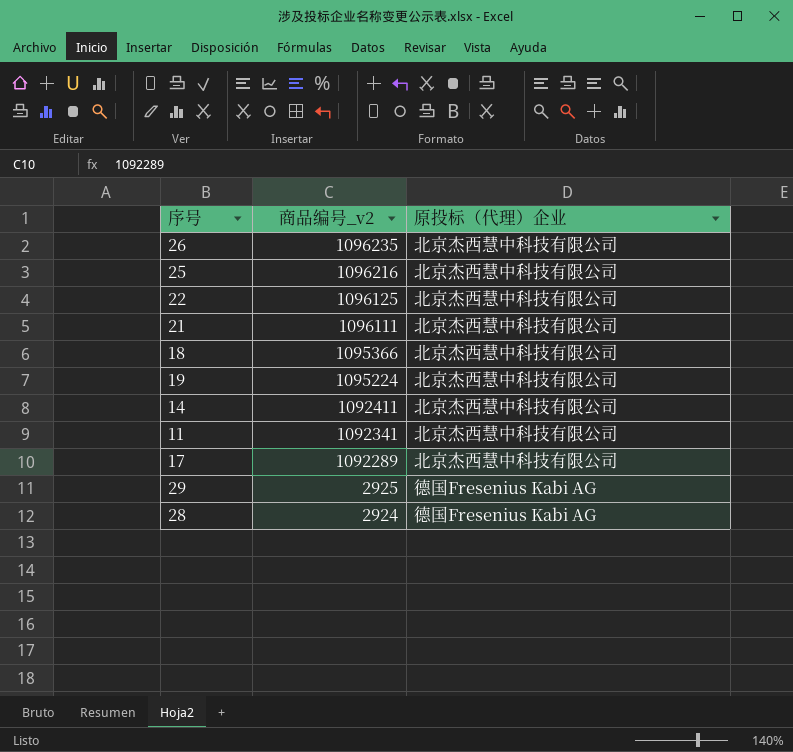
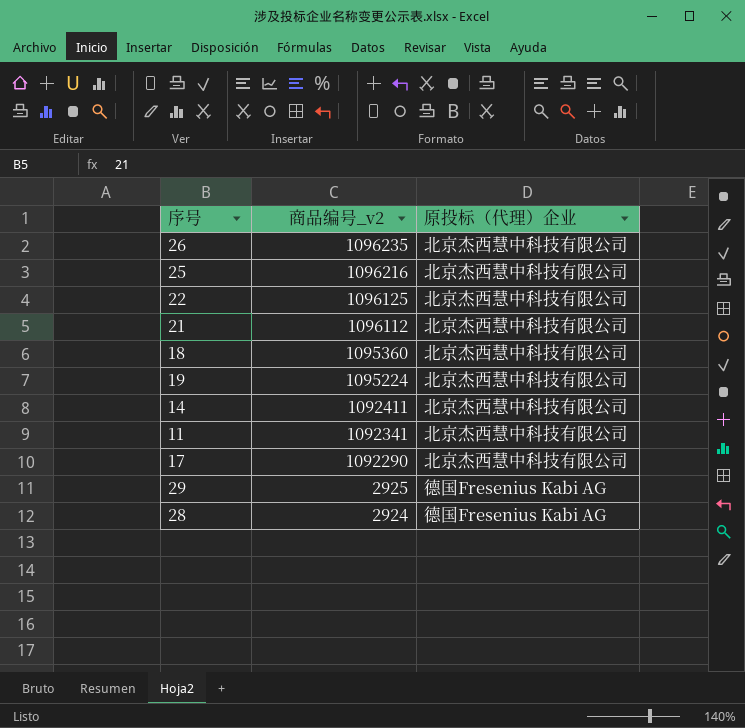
21 | 商品编号_v2: 1096111 -> 1096112
18 | 商品编号_v2: 1095366 -> 1095360
17 | 商品编号_v2: 1092289 -> 1092290

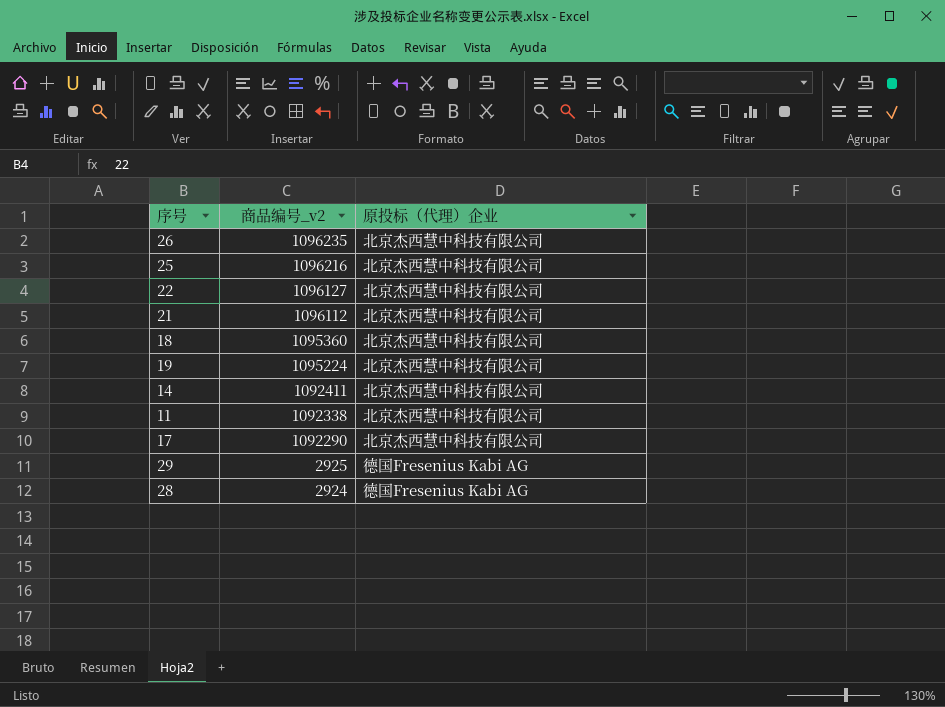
22 | 商品编号_v2: 1096125 -> 1096127
11 | 商品编号_v2: 1092341 -> 1092338

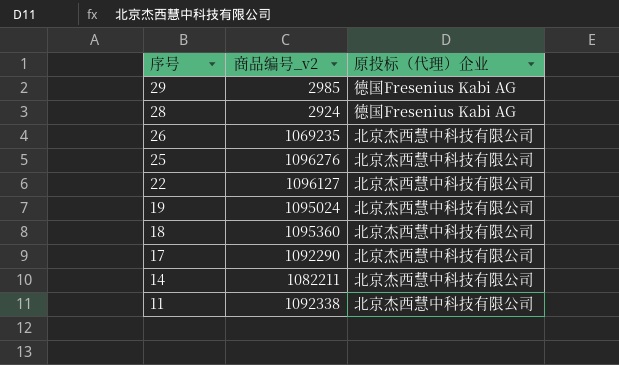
row order: 商品编号_v2 descending -> 序号 descending
row 21: 1096112 | 北京杰西慧中科技有限公司 -> none
29 | 商品编号_v2: 2925 -> 2985
26 | 商品编号_v2: 1096235 -> 1069235
25 | 商品编号_v2: 1096216 -> 1096276
19 | 商品编号_v2: 1095224 -> 1095024
14 | 商品编号_v2: 1092411 -> 1082211

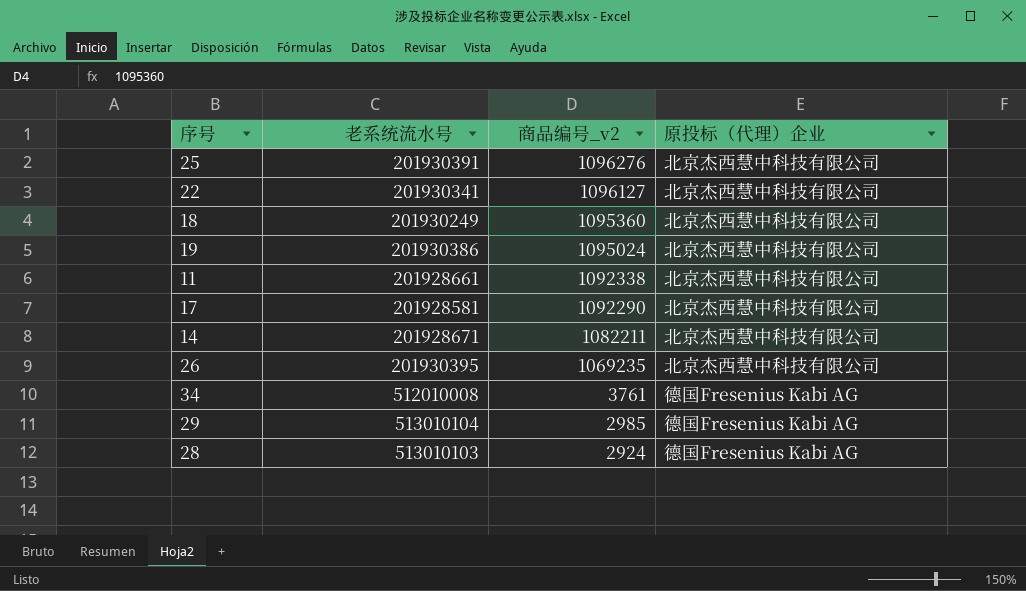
row order: 序号 descending -> 商品编号_v2 descending
column 老系统流水号 | position: none -> 2
row 34: none -> 512010008 | 3761 | 德国Fresenius Kabi AG

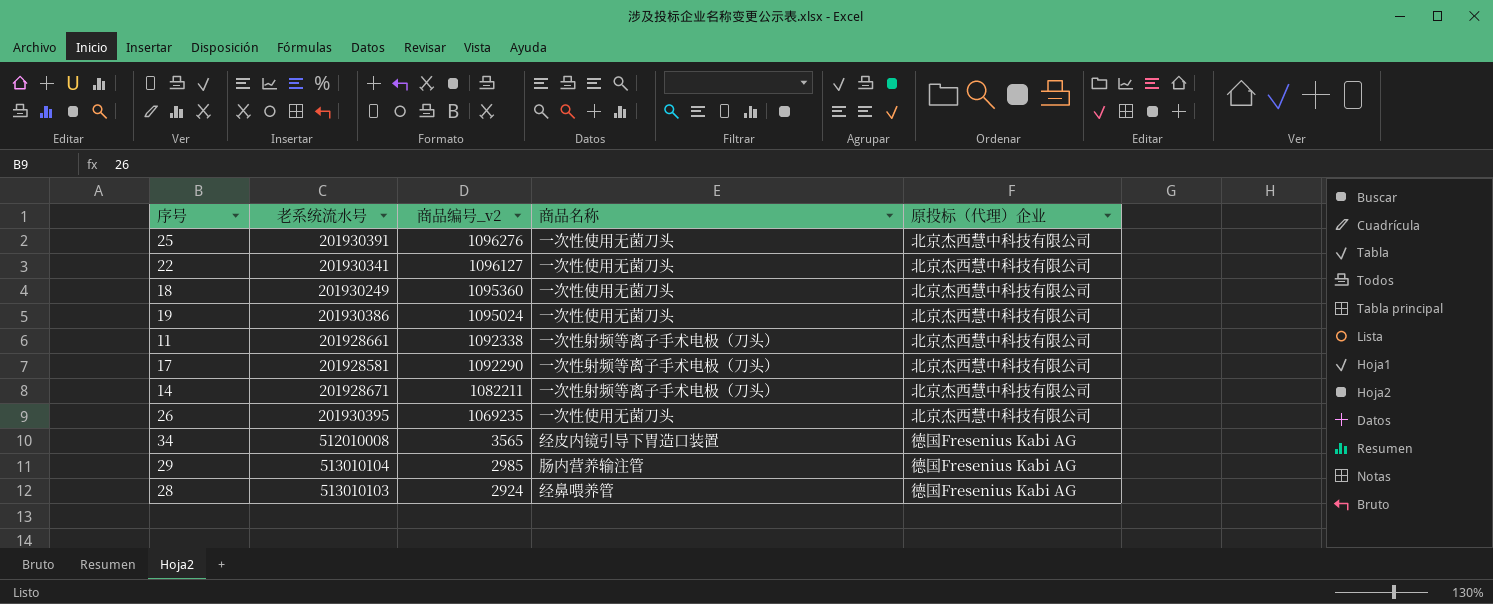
column 商品名称 | position: none -> 4
34 | 商品编号_v2: 3761 -> 3565

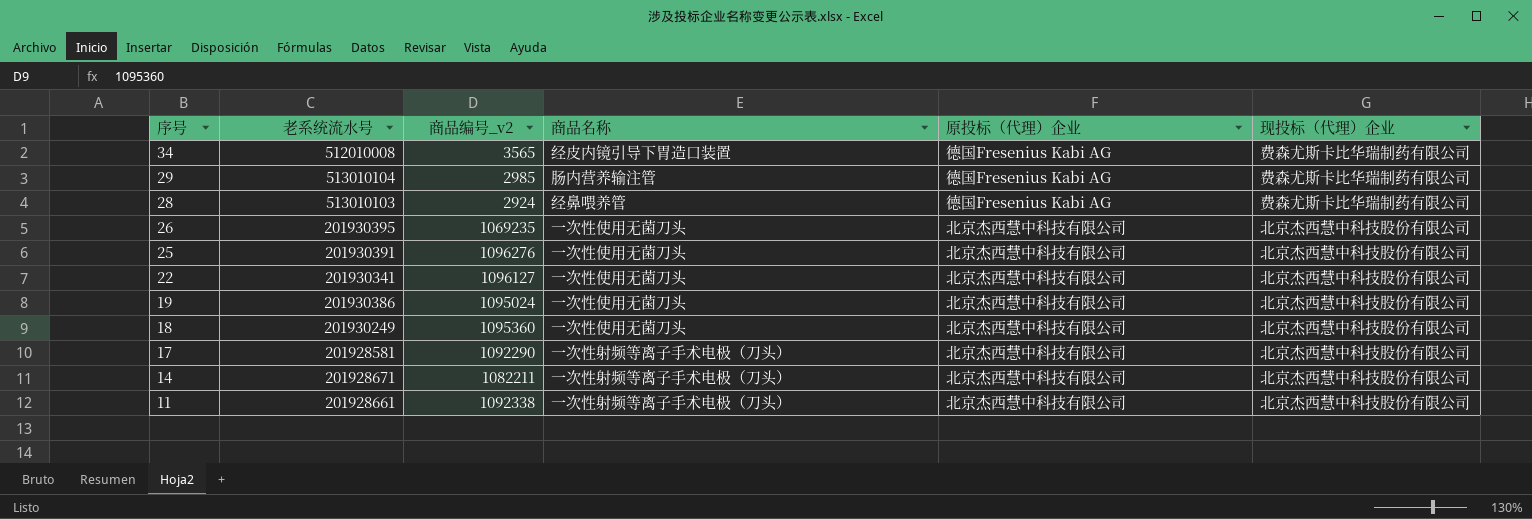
row order: 商品编号_v2 descending -> 序号 descending
column 现投标（代理）企业 | position: none -> 6

